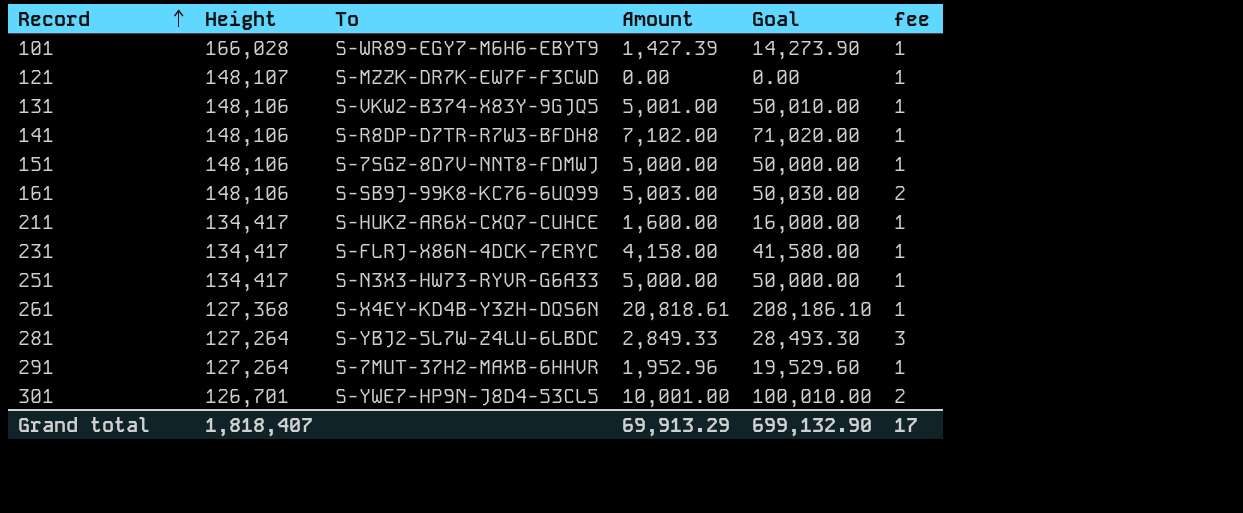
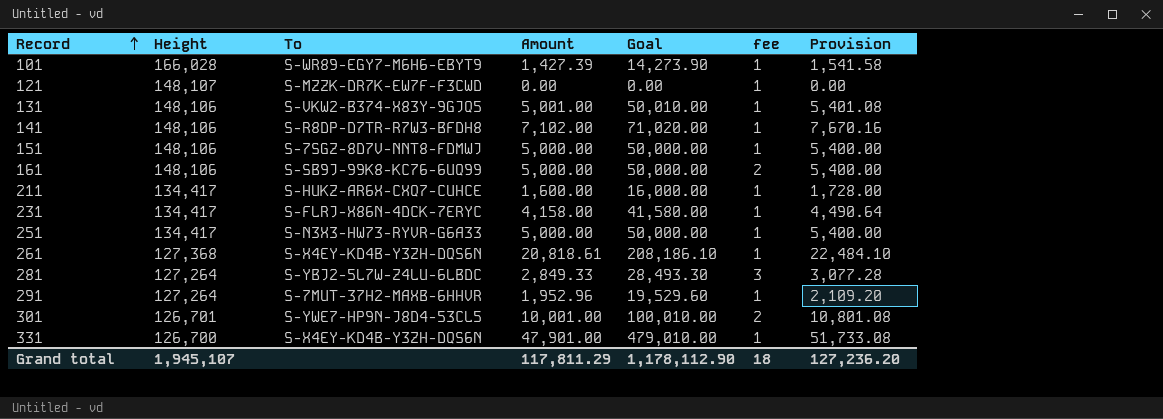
column Provision | formula: none -> [Amount] * 1.08
161 | Amount: 5,003.00 -> 5,000.00
161 | Goal: 50,030.00 -> 50,000.00
row 331: none -> 126,700 | S-X4EY-KD4B-Y3ZH-DQS6N | 47,901.00 | 479,010.00 | 1 | 51,733.08
Grand total | Height: 1,818,407 -> 1,945,107
Grand total | Amount: 69,913.29 -> 117,811.29
Grand total | Goal: 699,132.90 -> 1,178,112.90
Grand total | fee: 17 -> 18

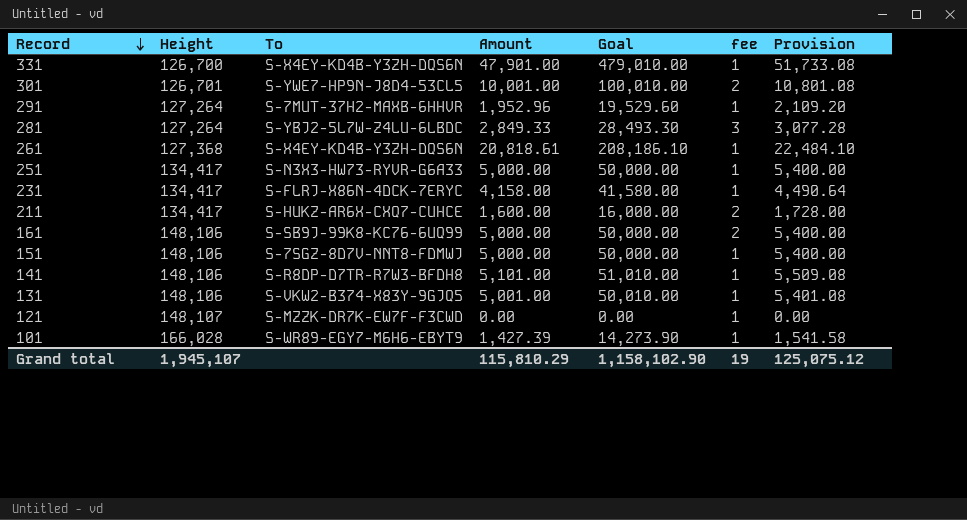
row order: Record ascending -> Record descending
211 | fee: 1 -> 2
141 | Amount: 7,102.00 -> 5,101.00
141 | Goal: 71,020.00 -> 51,010.00
141 | Provision: 7,670.16 -> 5,509.08
Grand total | Amount: 117,811.29 -> 115,810.29
Grand total | Goal: 1,178,112.90 -> 1,158,102.90
Grand total | fee: 18 -> 19
Grand total | Provision: 127,236.20 -> 125,075.12

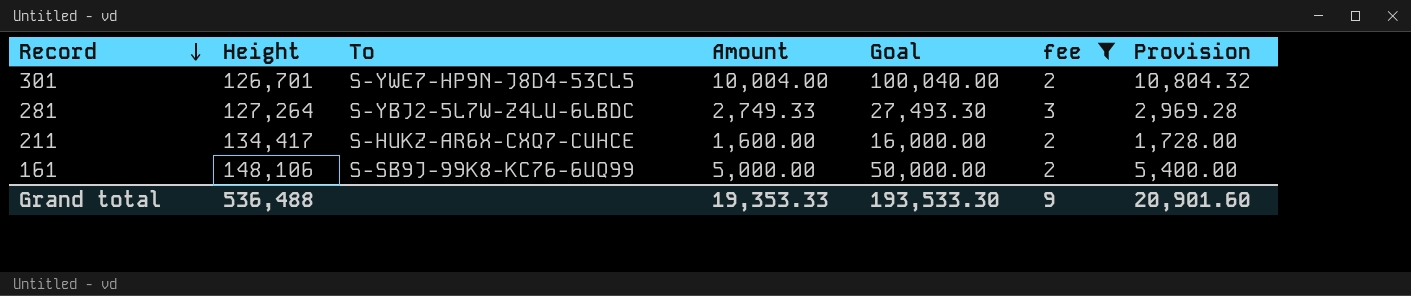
filter: none -> fee != 1
301 | Amount: 10,001.00 -> 10,004.00
301 | Goal: 100,010.00 -> 100,040.00
301 | Provision: 10,801.08 -> 10,804.32
281 | Amount: 2,849.33 -> 2,749.33
281 | Goal: 28,493.30 -> 27,493.30
281 | Provision: 3,077.28 -> 2,969.28
Grand total | Height: 1,945,107 -> 536,488
Grand total | Amount: 115,810.29 -> 19,353.33
Grand total | Goal: 1,158,102.90 -> 193,533.30
Grand total | fee: 19 -> 9
Grand total | Provision: 125,075.12 -> 20,901.60

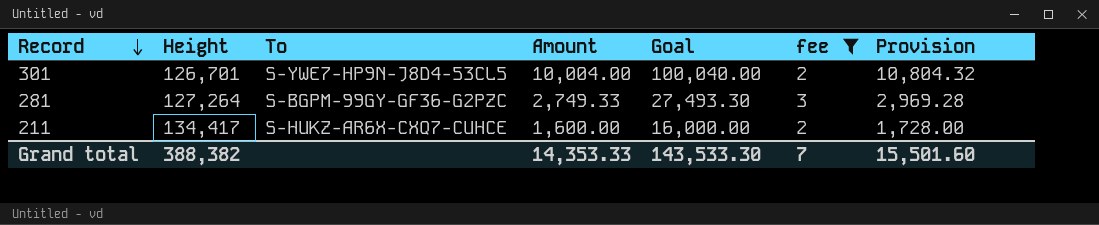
row 161: 148,106 | S-SB9J-99K8-KC76-6UQ99 | 5,000.00 | 50,000.00 | 2 | 5,400.00 -> none
281 | To: S-YBJ2-5L7W-Z4LU-6LBDC -> S-BGPM-99GY-GF36-G2PZC
Grand total | Height: 536,488 -> 388,382
Grand total | Amount: 19,353.33 -> 14,353.33
Grand total | Goal: 193,533.30 -> 143,533.30
Grand total | fee: 9 -> 7
Grand total | Provision: 20,901.60 -> 15,501.60

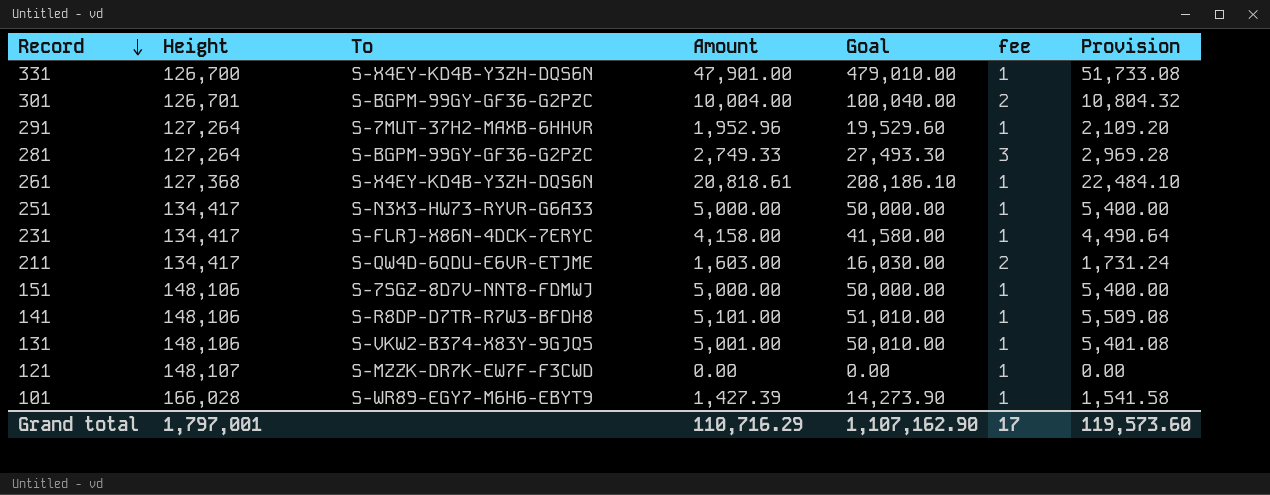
filter: fee != 1 -> none
301 | To: S-YWE7-HP9N-J8D4-53CL5 -> S-BGPM-99GY-GF36-G2PZC
211 | To: S-HUKZ-AR6X-CXQ7-CUHCE -> S-QW4D-6QDU-E6VR-ETJME
211 | Amount: 1,600.00 -> 1,603.00
211 | Goal: 16,000.00 -> 16,030.00
211 | Provision: 1,728.00 -> 1,731.24
Grand total | Height: 388,382 -> 1,797,001
Grand total | Amount: 14,353.33 -> 110,716.29
Grand total | Goal: 143,533.30 -> 1,107,162.90
Grand total | fee: 7 -> 17
Grand total | Provision: 15,501.60 -> 119,573.60

